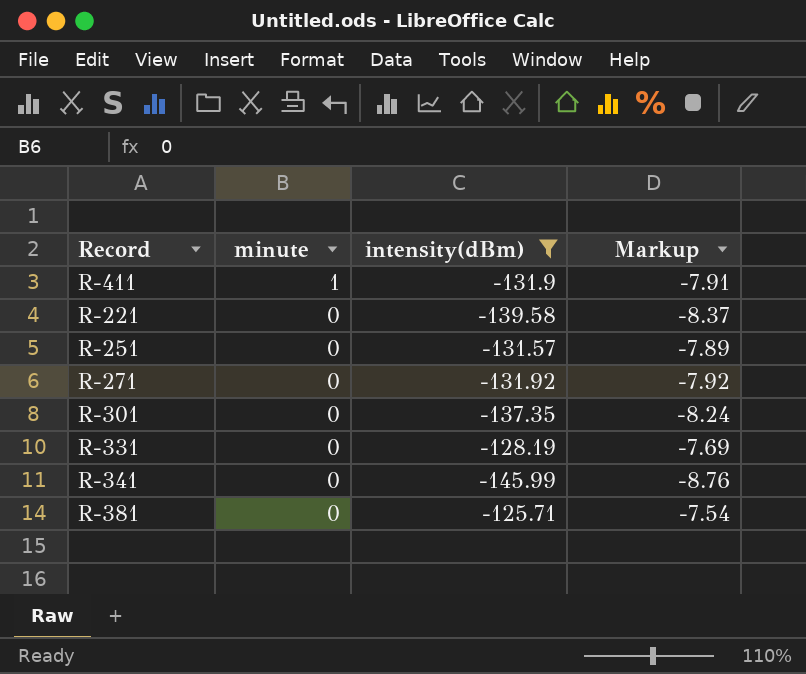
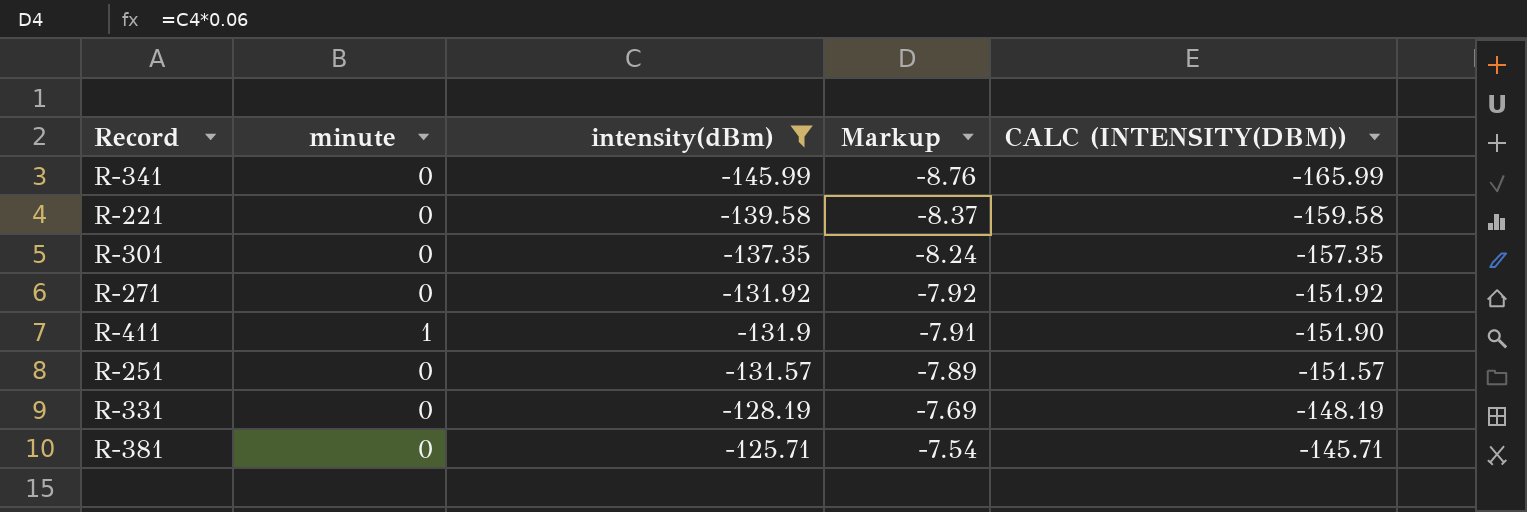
row order: minute descending -> intensity(dBm) ascending
column CALC (INTENSITY(DBM)) | formula: none -> [intensity(dBm)] - 20

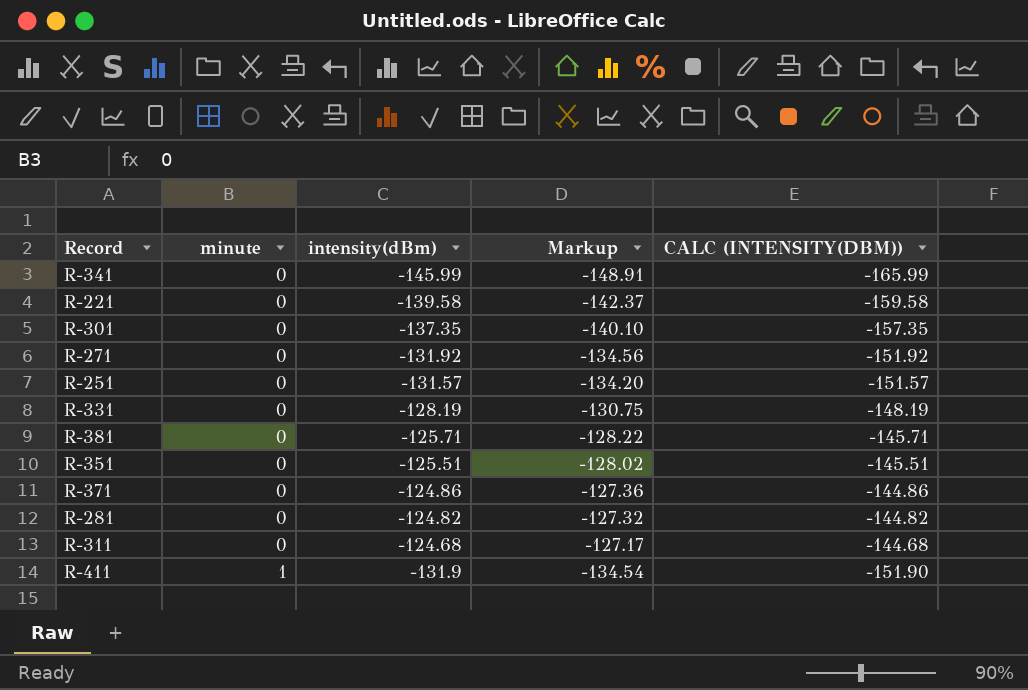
filter: intensity(dBm) <= -125.71 -> none
row order: intensity(dBm) ascending -> minute ascending
column Markup | formula: [intensity(dBm)] * 0.06 -> [intensity(dBm)] * 1.02

